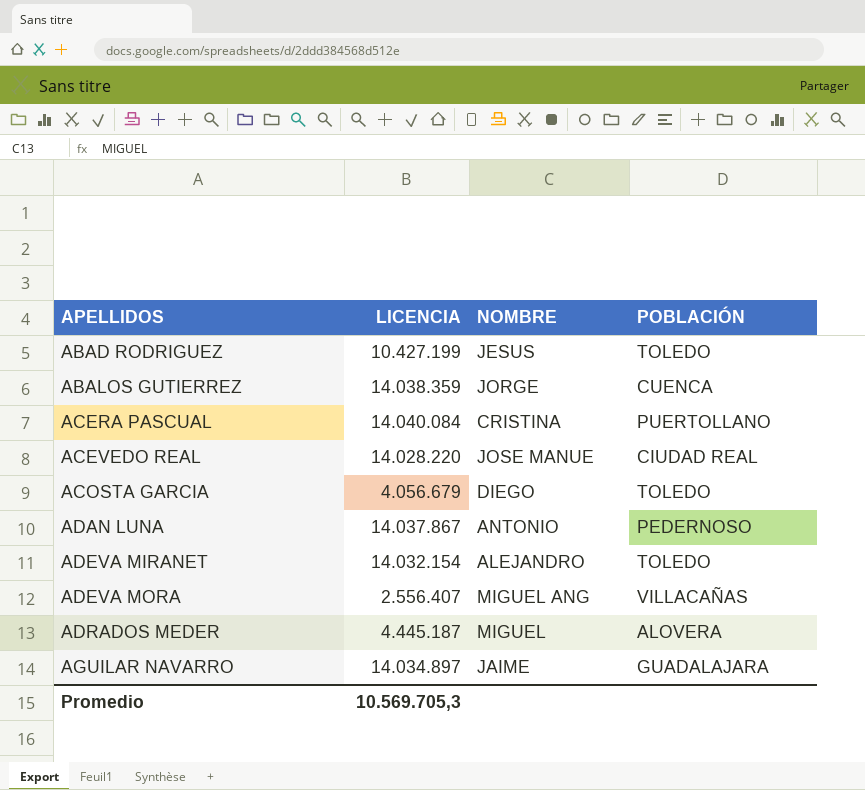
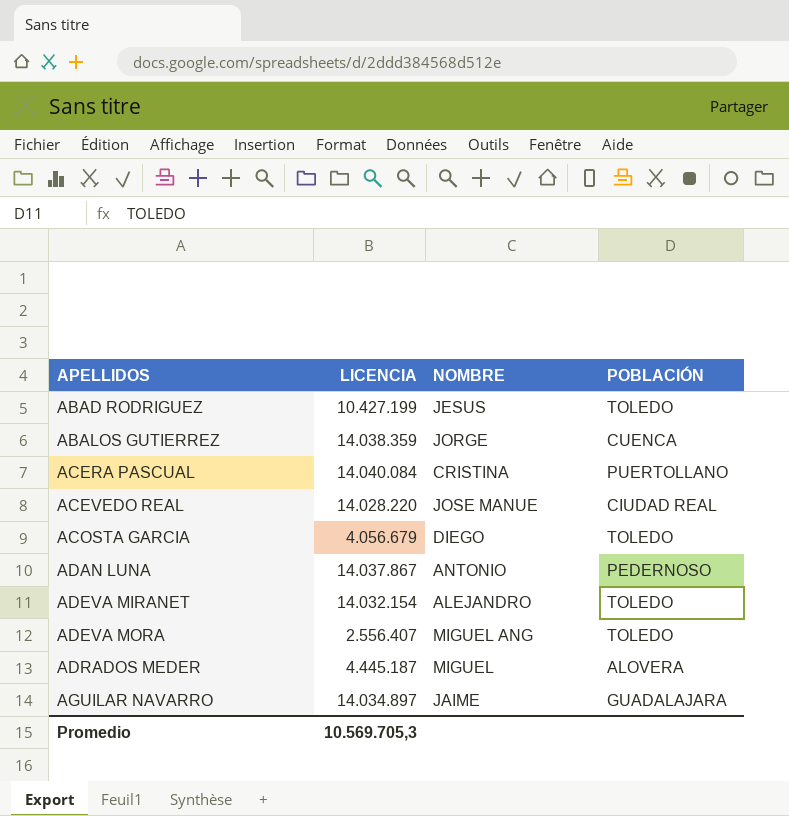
ADEVA MORA | POBLACIÓN: VILLACAÑAS -> TOLEDO

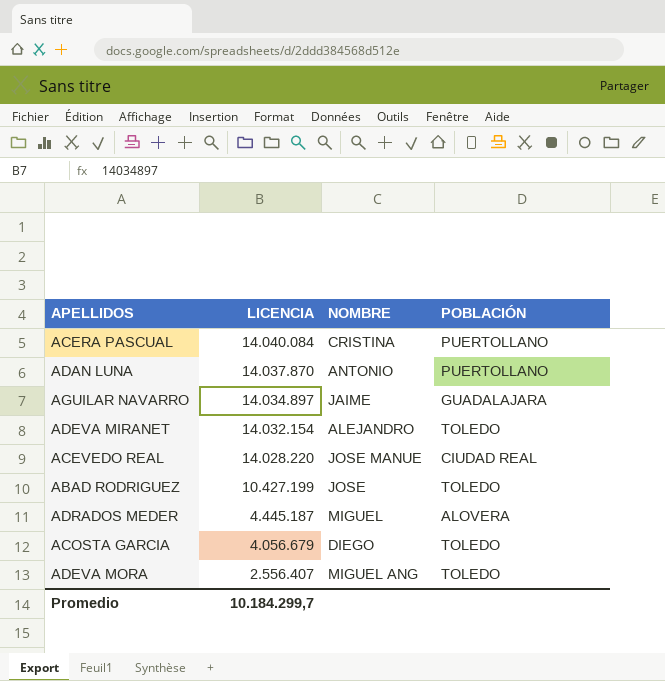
row order: APELLIDOS ascending -> LICENCIA descending
row ABALOS GUTIERREZ: 14.038.359 | JORGE | CUENCA -> none
ADAN LUNA | LICENCIA: 14.037.867 -> 14.037.870
ADAN LUNA | POBLACIÓN: PEDERNOSO -> PUERTOLLANO
ABAD RODRIGUEZ | NOMBRE: JESUS -> JOSE
Promedio | LICENCIA: 10.569.705,3 -> 10.184.299,7

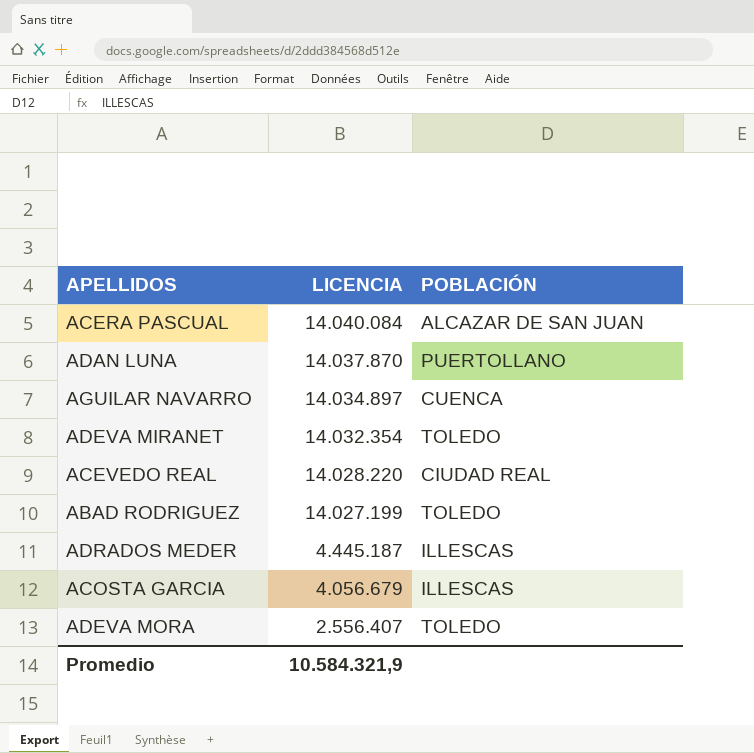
column NOMBRE | position: 3 -> none
ACERA PASCUAL | POBLACIÓN: PUERTOLLANO -> ALCAZAR DE SAN JUAN
AGUILAR NAVARRO | POBLACIÓN: GUADALAJARA -> CUENCA
ADEVA MIRANET | LICENCIA: 14.032.154 -> 14.032.354
ABAD RODRIGUEZ | LICENCIA: 10.427.199 -> 14.027.199
ADRADOS MEDER | POBLACIÓN: ALOVERA -> ILLESCAS
ACOSTA GARCIA | POBLACIÓN: TOLEDO -> ILLESCAS
Promedio | LICENCIA: 10.184.299,7 -> 10.584.321,9

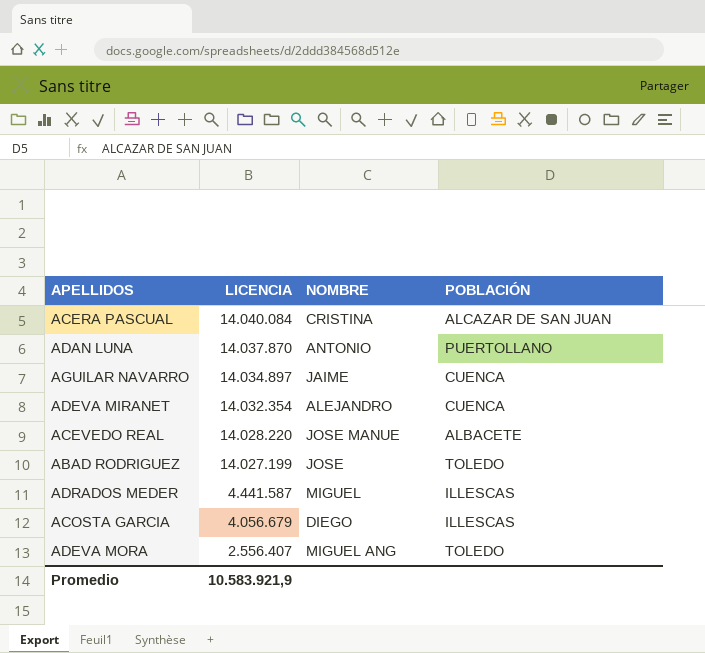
column NOMBRE | position: none -> 3
ADEVA MIRANET | POBLACIÓN: TOLEDO -> CUENCA
ACEVEDO REAL | POBLACIÓN: CIUDAD REAL -> ALBACETE
ADRADOS MEDER | LICENCIA: 4.445.187 -> 4.441.587
Promedio | LICENCIA: 10.584.321,9 -> 10.583.921,9

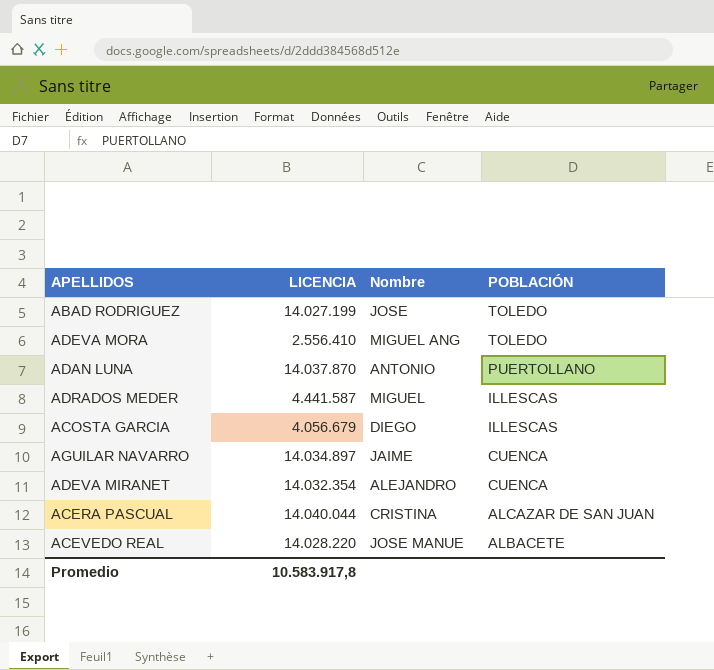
row order: LICENCIA descending -> POBLACIÓN descending
column name: NOMBRE -> Nombre
ADEVA MORA | LICENCIA: 2.556.407 -> 2.556.410
ACERA PASCUAL | LICENCIA: 14.040.084 -> 14.040.044
Promedio | LICENCIA: 10.583.921,9 -> 10.583.917,8

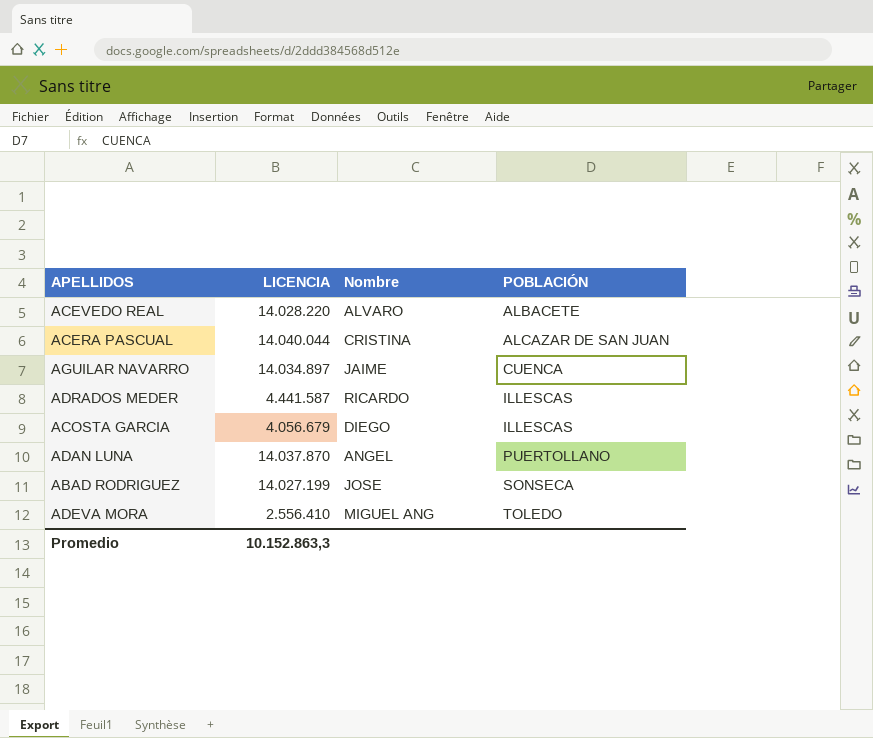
row order: POBLACIÓN descending -> POBLACIÓN ascending
row ADEVA MIRANET: 14.032.354 | ALEJANDRO | CUENCA -> none
ACEVEDO REAL | Nombre: JOSE MANUE -> ALVARO
ADRADOS MEDER | Nombre: MIGUEL -> RICARDO
ADAN LUNA | Nombre: ANTONIO -> ANGEL
ABAD RODRIGUEZ | POBLACIÓN: TOLEDO -> SONSECA
Promedio | LICENCIA: 10.583.917,8 -> 10.152.863,3

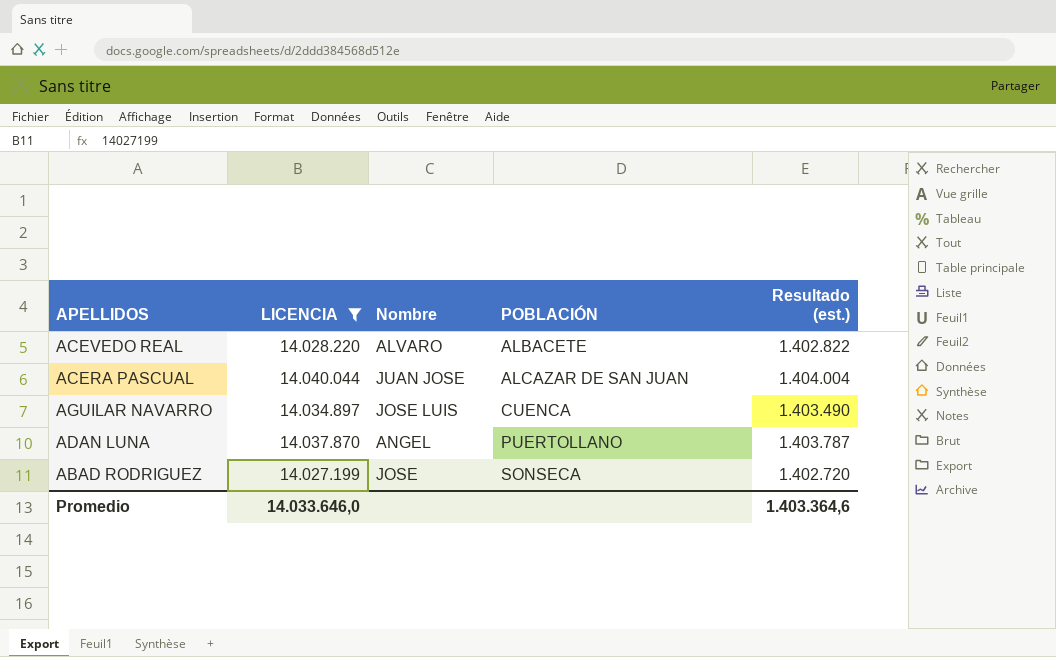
filter: none -> LICENCIA >= 14.027.199
column Resultado (est.) | formula: none -> [LICENCIA] * 0,1
ACERA PASCUAL | Nombre: CRISTINA -> JUAN JOSE
AGUILAR NAVARRO | Nombre: JAIME -> JOSE LUIS
Promedio | LICENCIA: 10.152.863,3 -> 14.033.646,0

